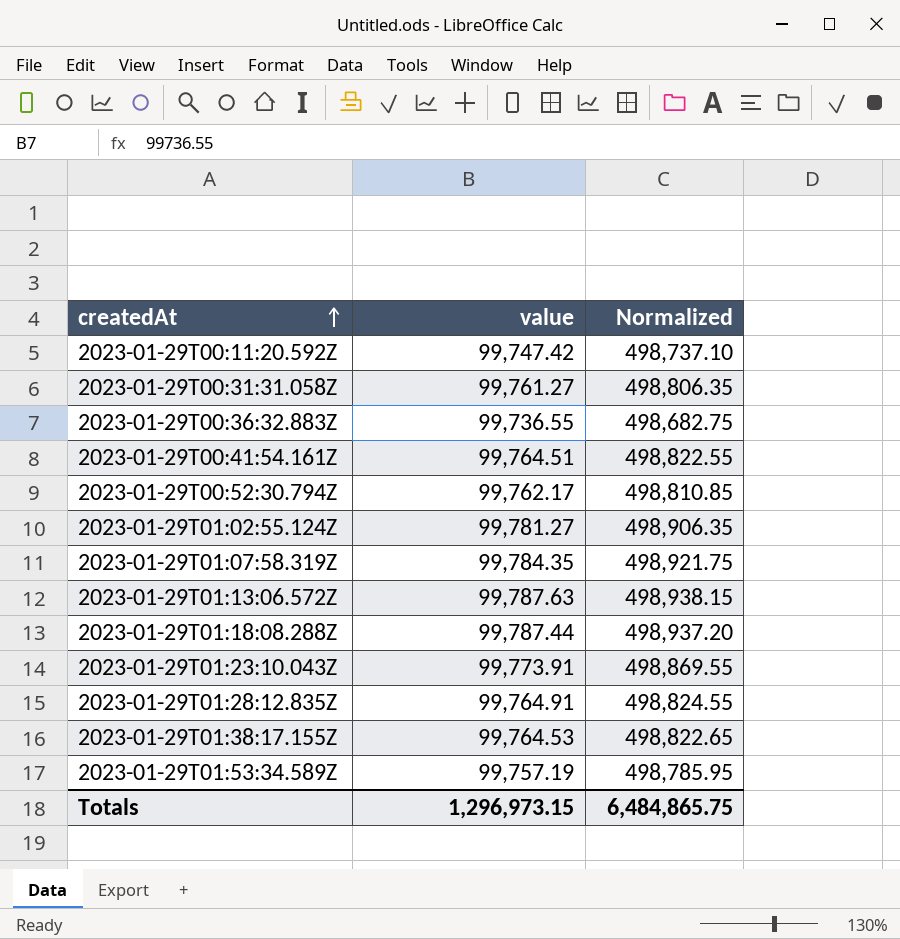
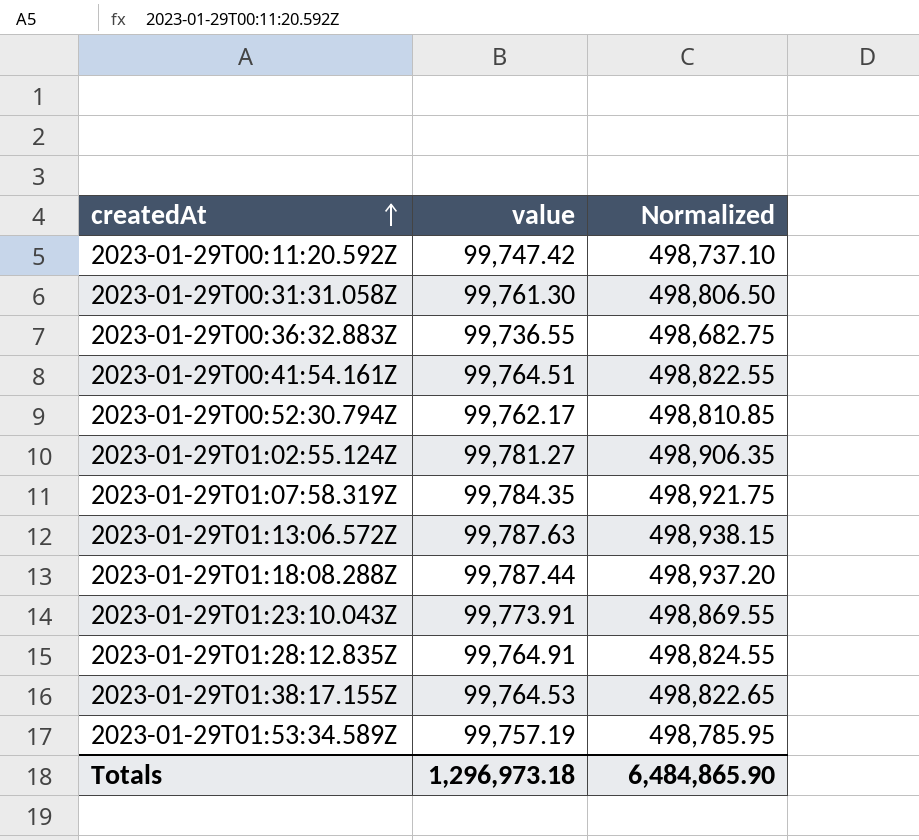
2023-01-29T00:31:31.058Z | value: 99,761.27 -> 99,761.30
2023-01-29T00:31:31.058Z | Normalized: 498,806.35 -> 498,806.50
Totals | value: 1,296,973.15 -> 1,296,973.18
Totals | Normalized: 6,484,865.75 -> 6,484,865.90

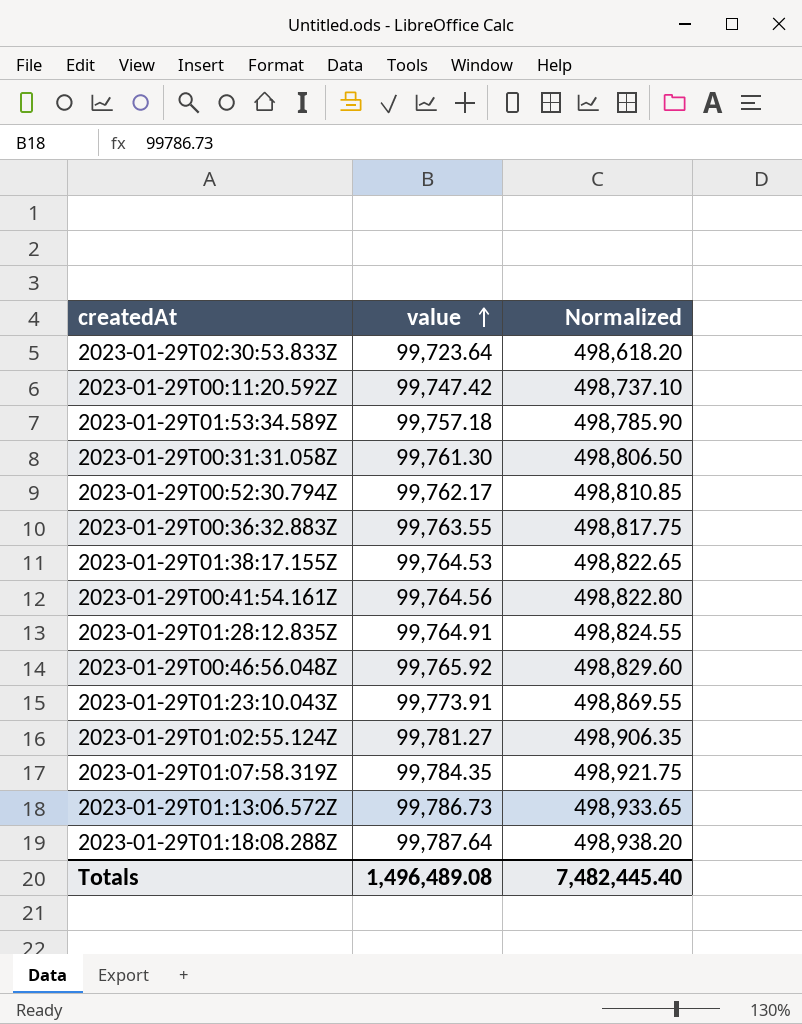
row order: createdAt ascending -> value ascending
row 2023-01-29T02:30:53.833Z: none -> 99,723.64 | 498,618.20
2023-01-29T01:53:34.589Z | value: 99,757.19 -> 99,757.18
2023-01-29T01:53:34.589Z | Normalized: 498,785.95 -> 498,785.90
2023-01-29T00:36:32.883Z | value: 99,736.55 -> 99,763.55
2023-01-29T00:36:32.883Z | Normalized: 498,682.75 -> 498,817.75
2023-01-29T00:41:54.161Z | value: 99,764.51 -> 99,764.56
2023-01-29T00:41:54.161Z | Normalized: 498,822.55 -> 498,822.80
row 2023-01-29T00:46:56.048Z: none -> 99,765.92 | 498,829.60
2023-01-29T01:13:06.572Z | value: 99,787.63 -> 99,786.73
2023-01-29T01:13:06.572Z | Normalized: 498,938.15 -> 498,933.65
2023-01-29T01:18:08.288Z | value: 99,787.44 -> 99,787.64
2023-01-29T01:18:08.288Z | Normalized: 498,937.20 -> 498,938.20
Totals | value: 1,296,973.18 -> 1,496,489.08
Totals | Normalized: 6,484,865.90 -> 7,482,445.40

